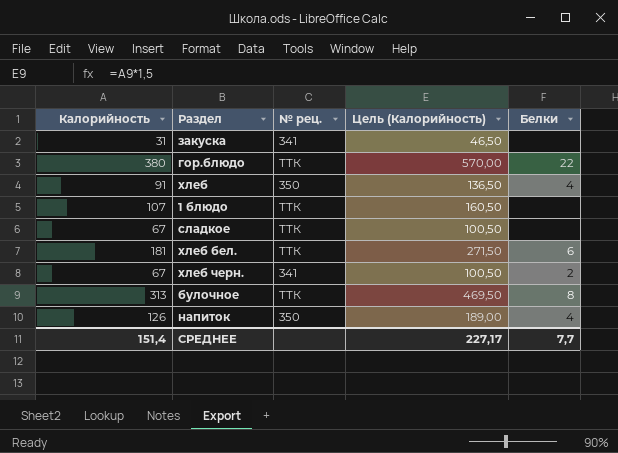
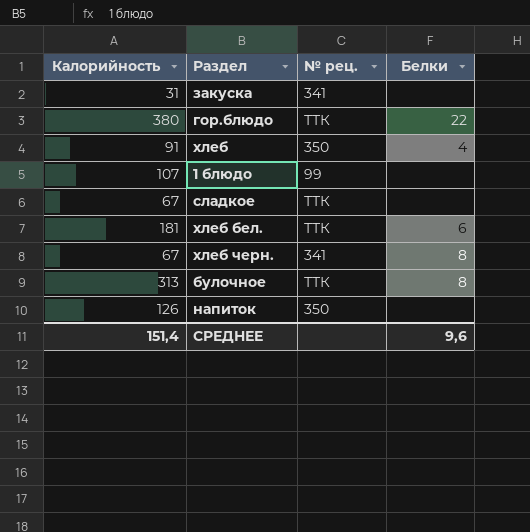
column Цель (Калорийность) | formula: [Калорийность] * 1,5 -> none
1 блюдо | № рец.: ТТК -> 99
хлеб черн. | Белки: 2 -> 8
напиток | Белки: 4 -> none
СРЕДНЕЕ | Белки: 7,7 -> 9,6

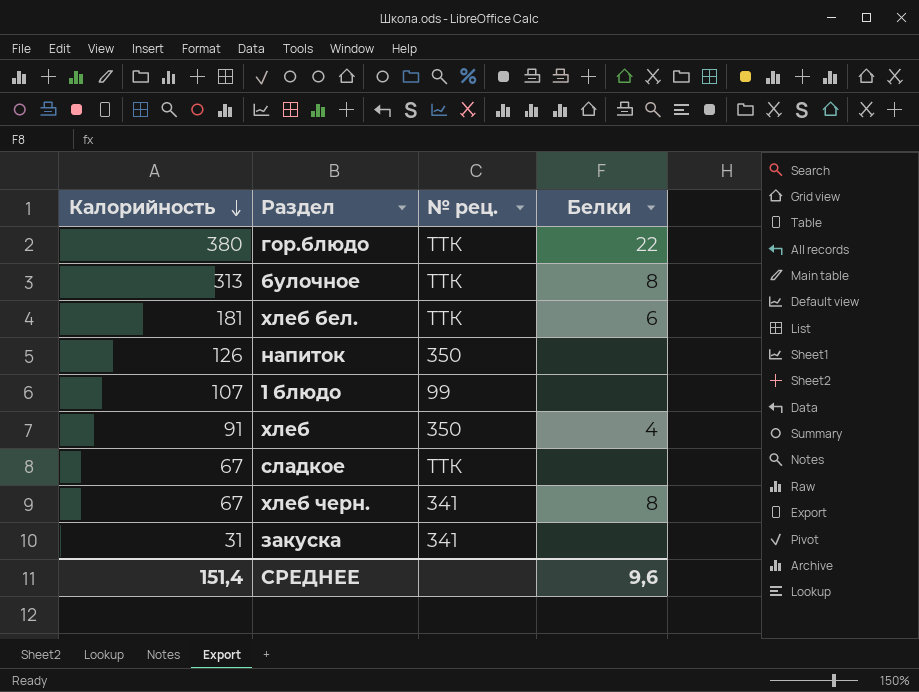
row order: none -> Калорийность descending

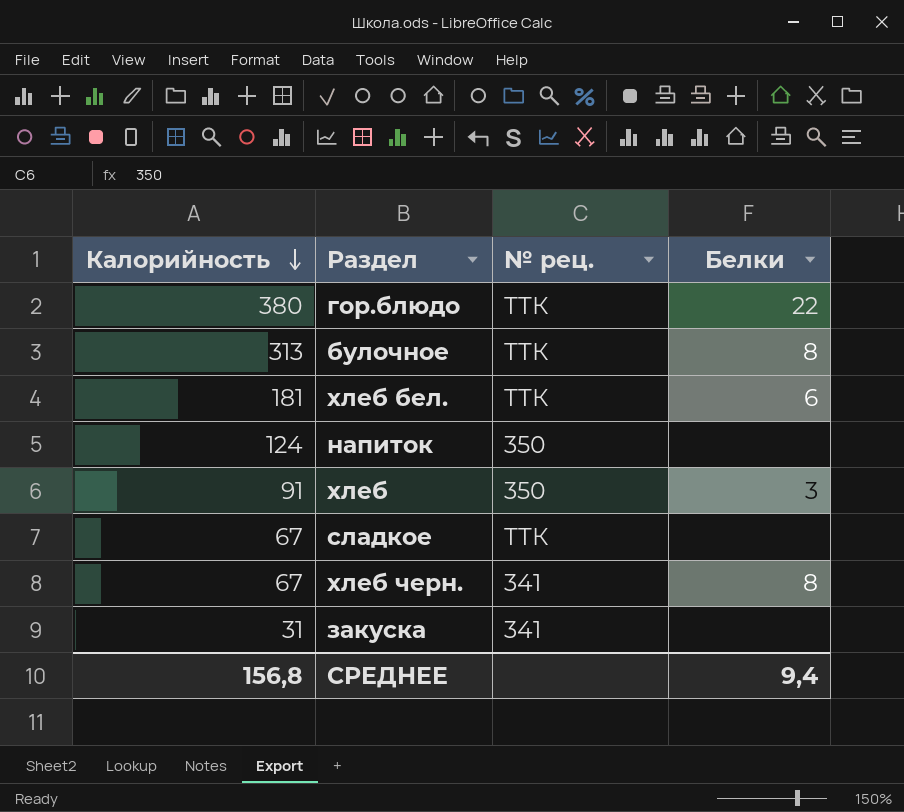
row 1 блюдо: 107 | 99 | none -> none
напиток | Калорийность: 126 -> 124
хлеб | Белки: 4 -> 3
СРЕДНЕЕ | Калорийность: 151,4 -> 156,8
СРЕДНЕЕ | Белки: 9,6 -> 9,4

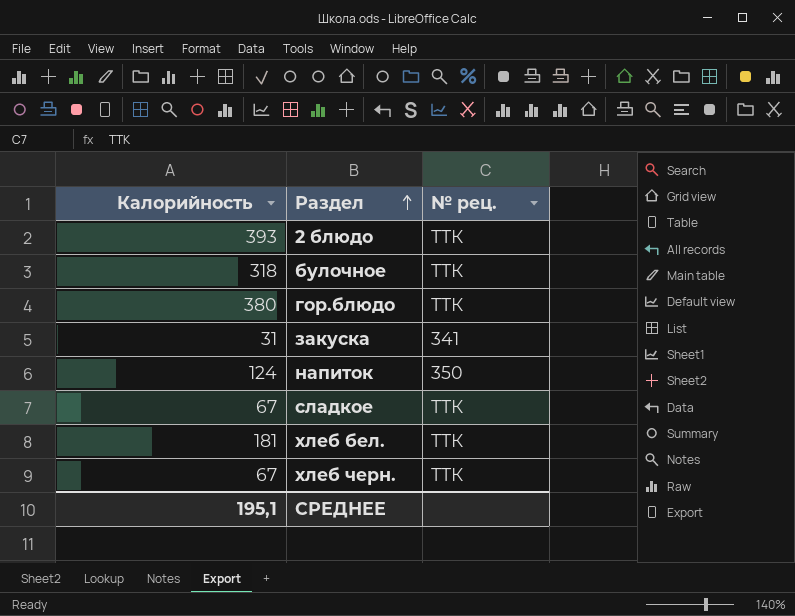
row order: Калорийность descending -> Раздел ascending
column Белки | position: 4 -> none
row хлеб: 91 | 350 | 3 -> none
row 2 блюдо: none -> 393 | ТТК
булочное | Калорийность: 313 -> 318
хлеб черн. | № рец.: 341 -> ТТК
СРЕДНЕЕ | Калорийность: 156,8 -> 195,1

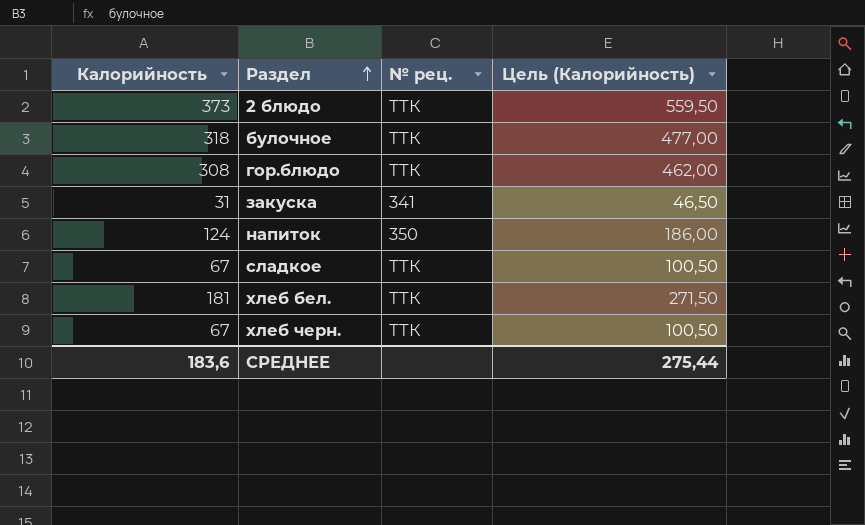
column Цель (Калорийность) | formula: none -> [Калорийность] * 1,5
2 блюдо | Калорийность: 393 -> 373
гор.блюдо | Калорийность: 380 -> 308
СРЕДНЕЕ | Калорийность: 195,1 -> 183,6

